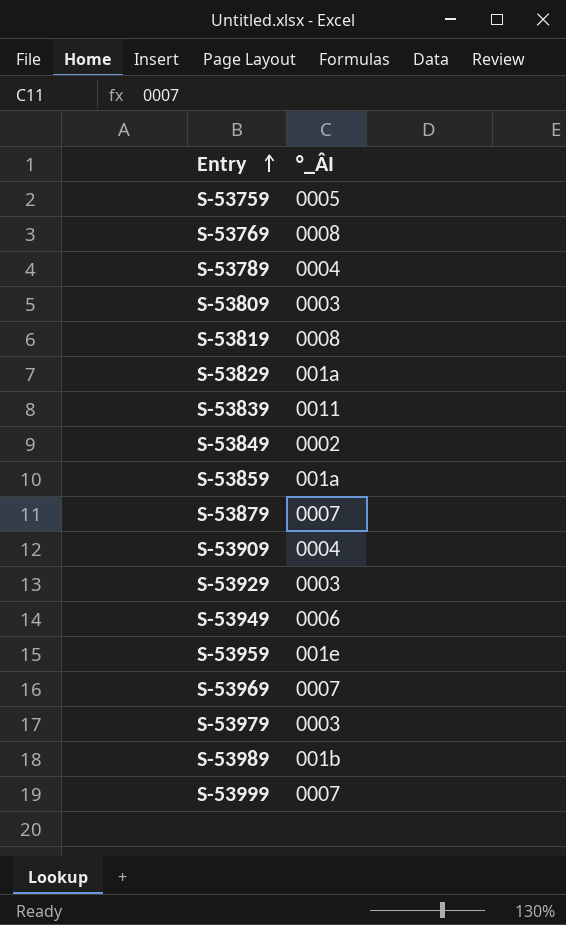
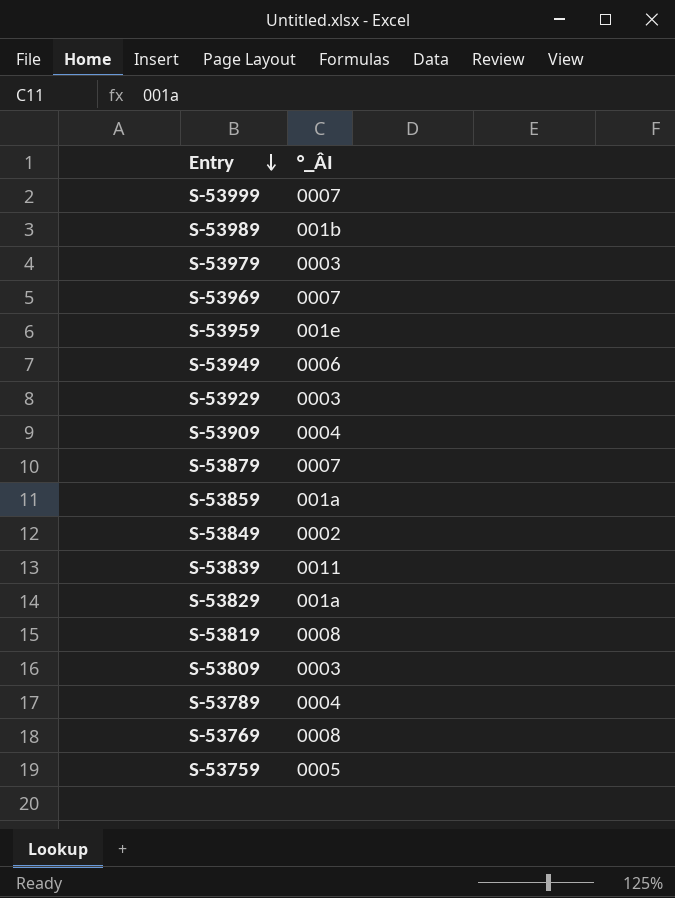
row order: Entry ascending -> Entry descending

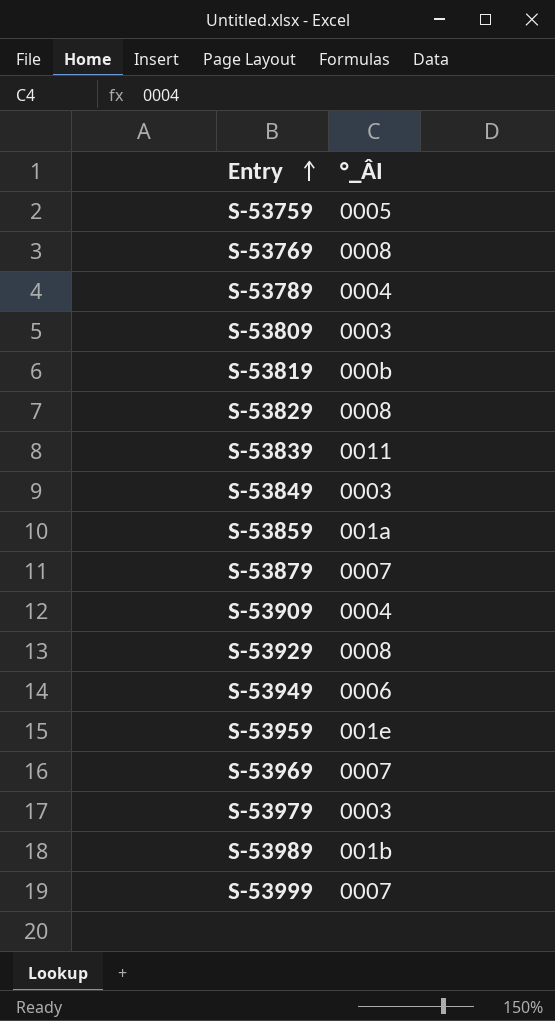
row order: Entry descending -> Entry ascending
S-53819 | °_ÂI: 0008 -> 000b
S-53829 | °_ÂI: 001a -> 0008
S-53849 | °_ÂI: 0002 -> 0003
S-53929 | °_ÂI: 0003 -> 0008

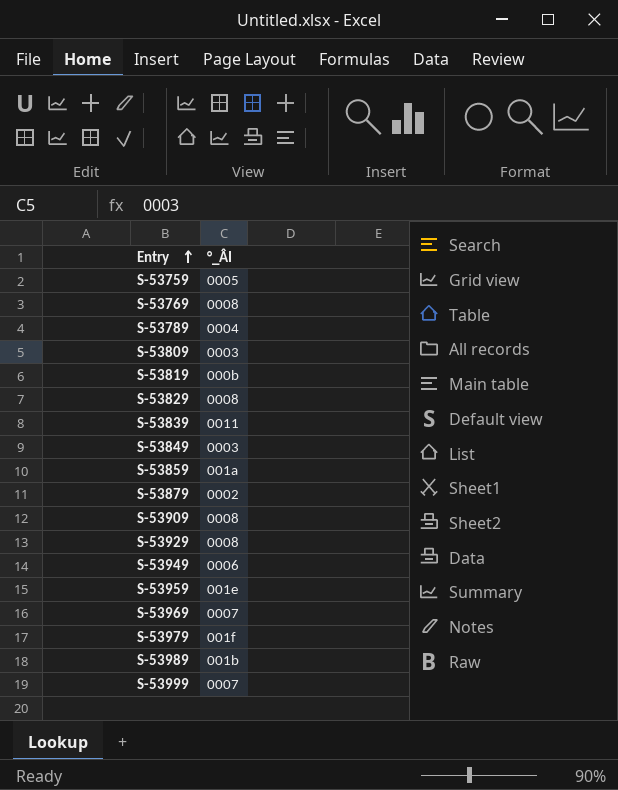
S-53879 | °_ÂI: 0007 -> 0002
S-53909 | °_ÂI: 0004 -> 0008
S-53979 | °_ÂI: 0003 -> 001f

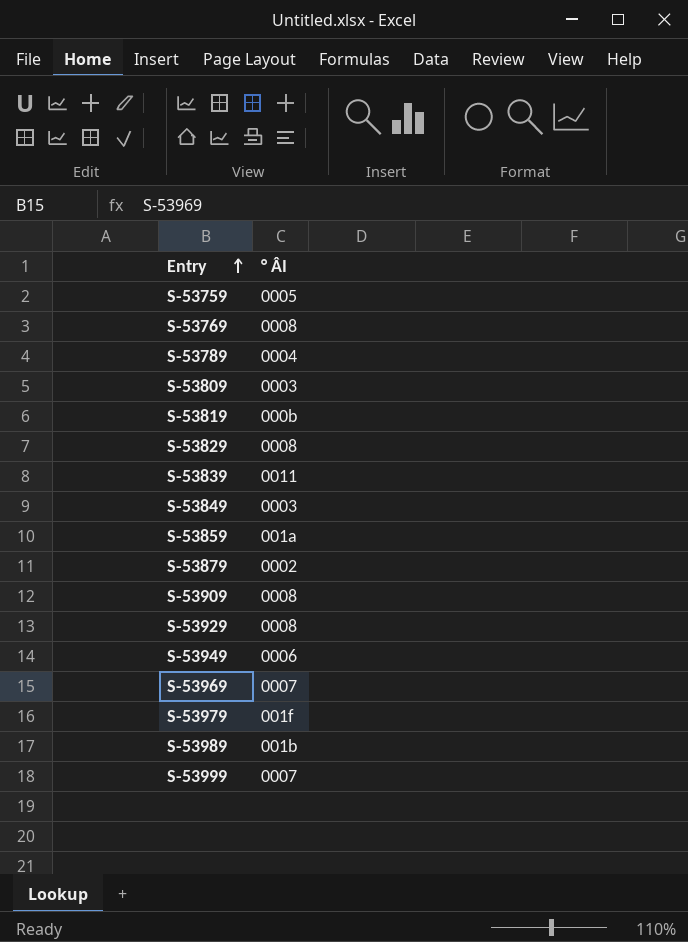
column name: °_ÂI -> ° ÂI
row S-53959: 001e -> none

